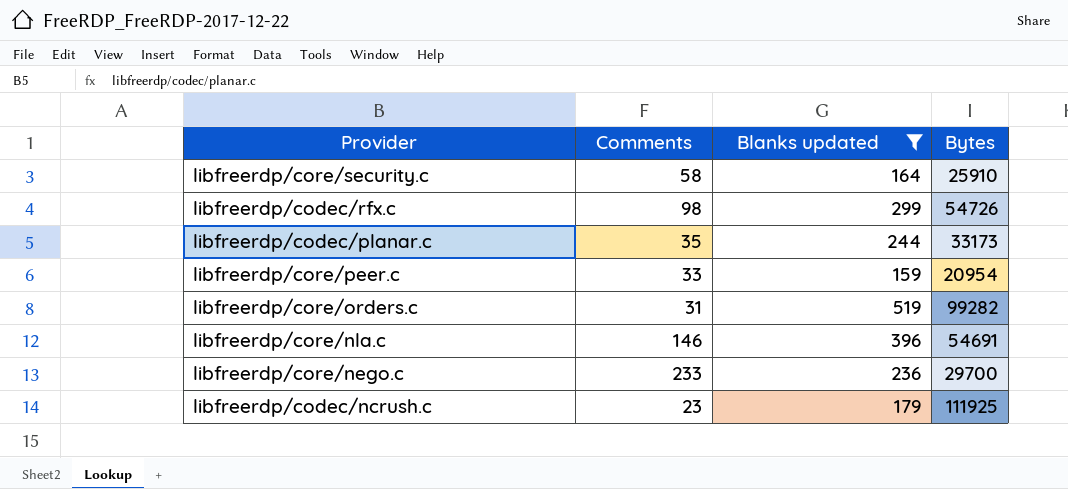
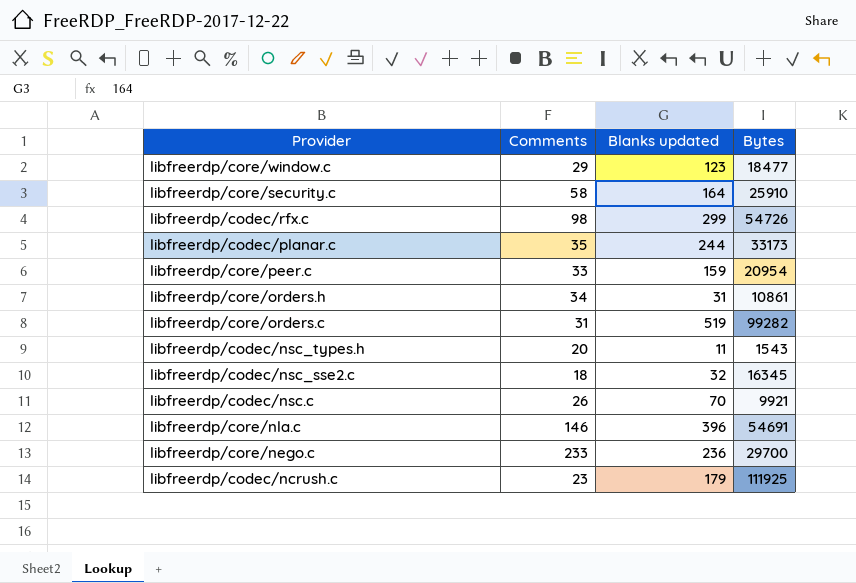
filter: Blanks updated >= 159 -> none

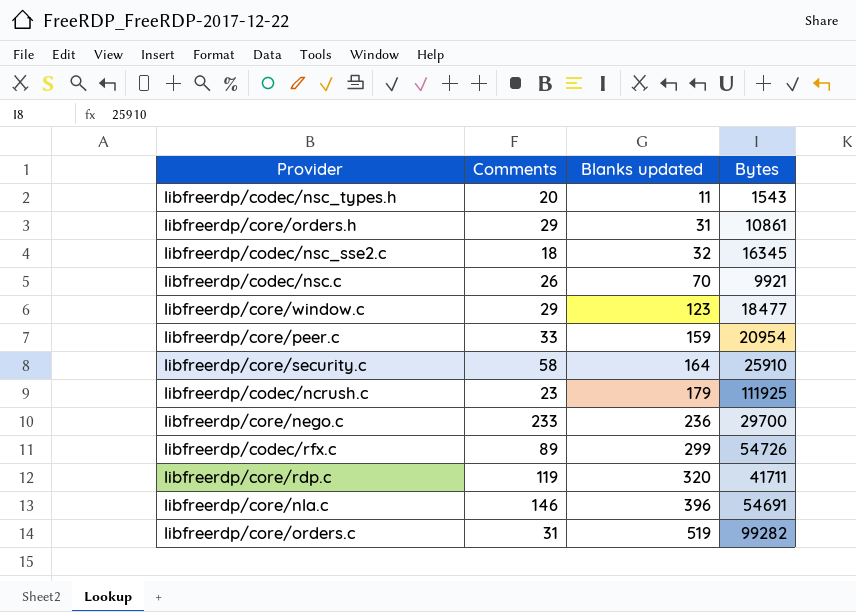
row order: none -> Blanks updated ascending
row libfreerdp/codec/planar.c: 35 | 244 | 33173 -> none
libfreerdp/core/orders.h | Comments: 34 -> 29
libfreerdp/codec/rfx.c | Comments: 98 -> 89
row libfreerdp/core/rdp.c: none -> 119 | 320 | 41711

